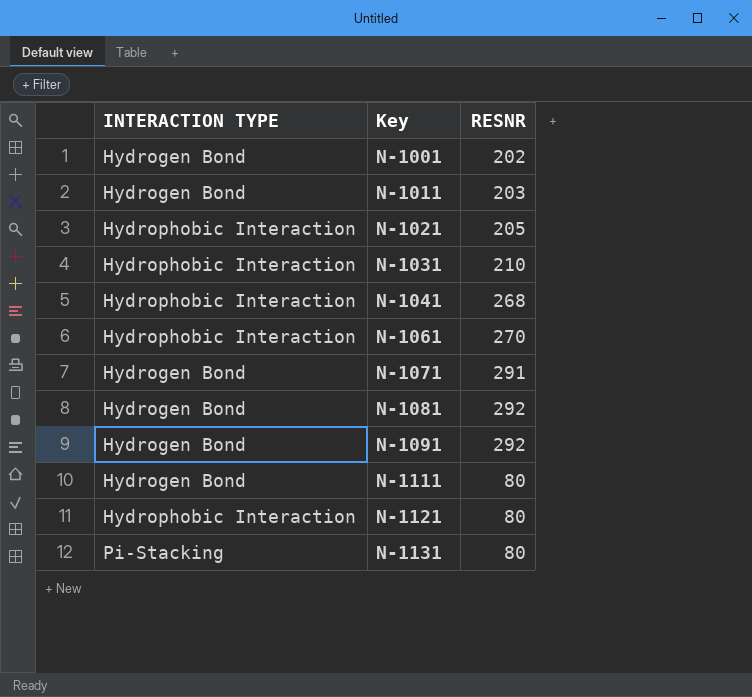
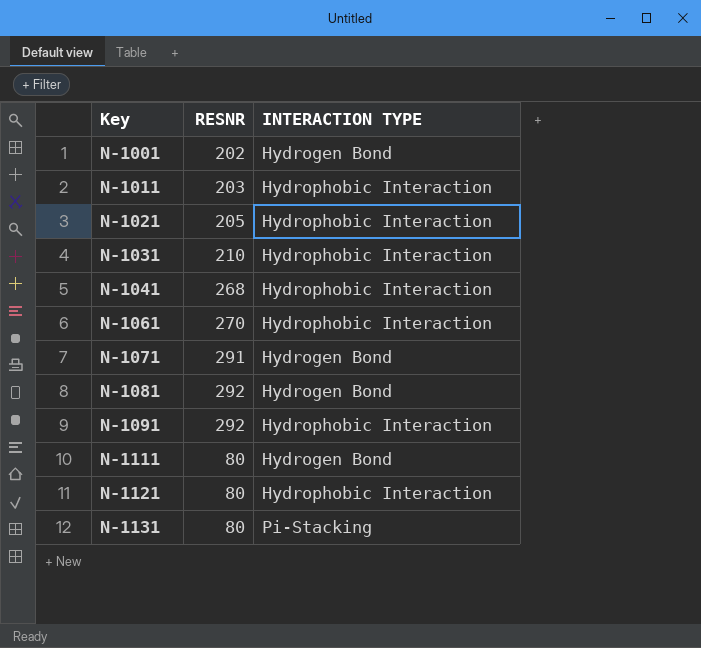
column INTERACTION TYPE | position: 1 -> 3
N-1011 | INTERACTION TYPE: Hydrogen Bond -> Hydrophobic Interaction
N-1091 | INTERACTION TYPE: Hydrogen Bond -> Hydrophobic Interaction

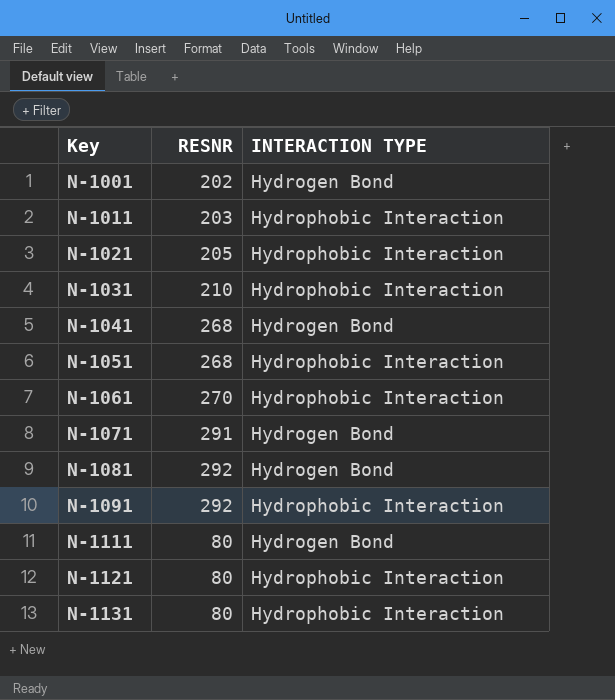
N-1041 | INTERACTION TYPE: Hydrophobic Interaction -> Hydrogen Bond
row N-1051: none -> 268 | Hydrophobic Interaction
N-1131 | INTERACTION TYPE: Pi-Stacking -> Hydrophobic Interaction

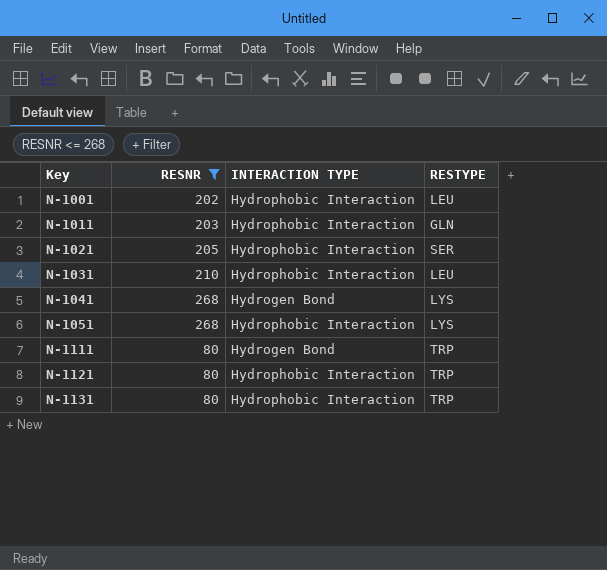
filter: none -> RESNR <= 268
column RESTYPE | position: none -> 4
N-1001 | INTERACTION TYPE: Hydrogen Bond -> Hydrophobic Interaction

